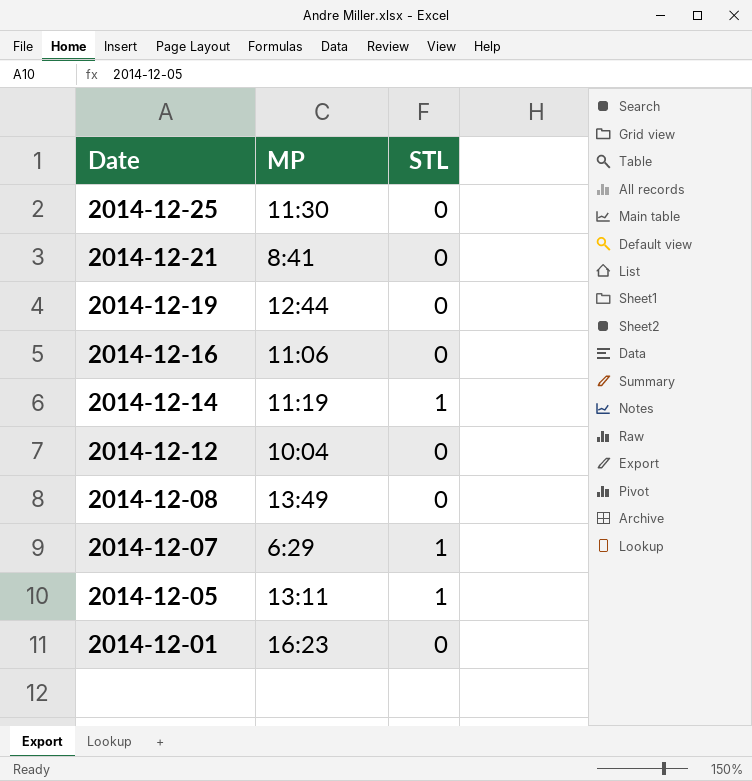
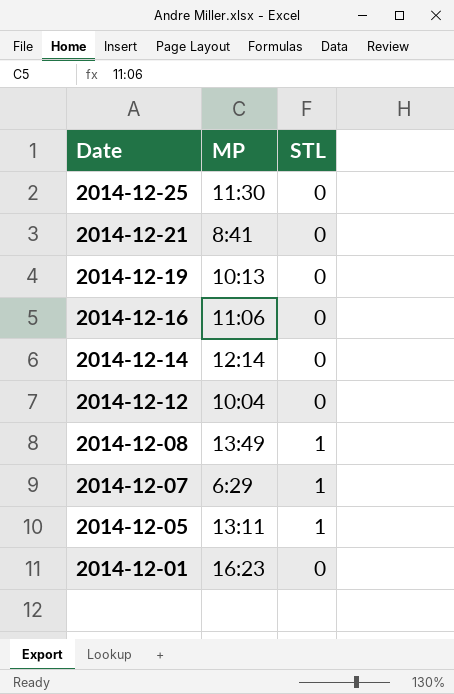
2014-12-19 | MP: 12:44 -> 10:13
2014-12-14 | MP: 11:19 -> 12:14
2014-12-14 | STL: 1 -> 0
2014-12-08 | STL: 0 -> 1

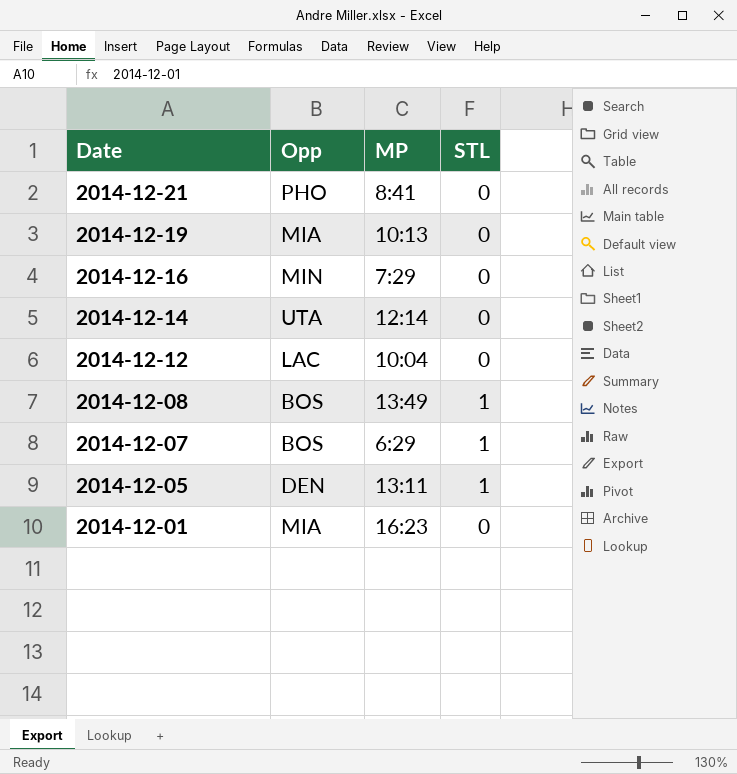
column Opp | position: none -> 2
row 2014-12-25: 11:30 | 0 -> none
2014-12-16 | MP: 11:06 -> 7:29

